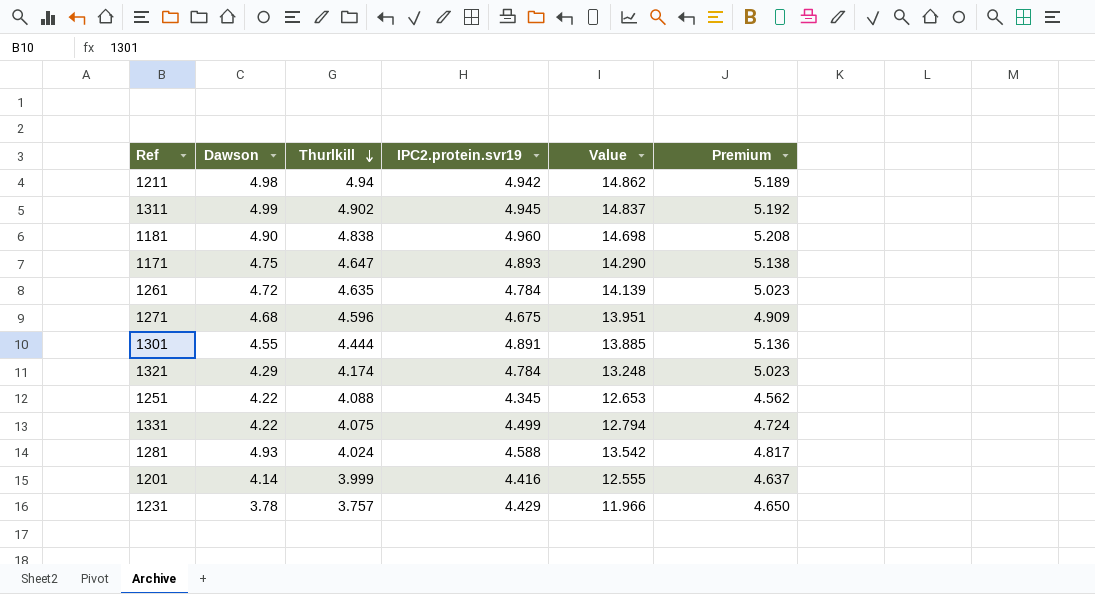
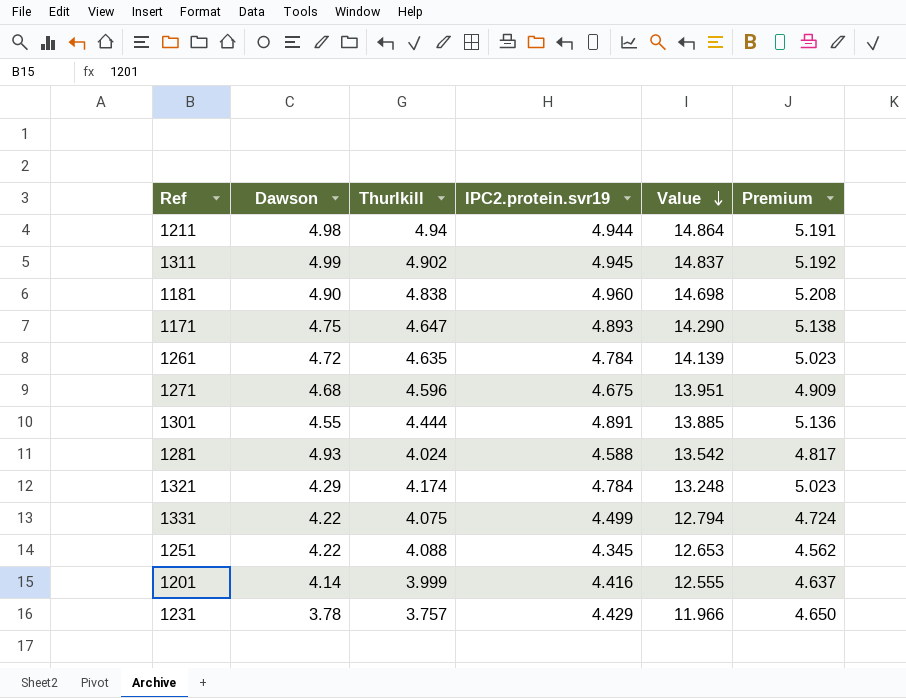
row order: Thurlkill descending -> Value descending
1211 | IPC2.protein.svr19: 4.942 -> 4.944
1211 | Value: 14.862 -> 14.864
1211 | Premium: 5.189 -> 5.191

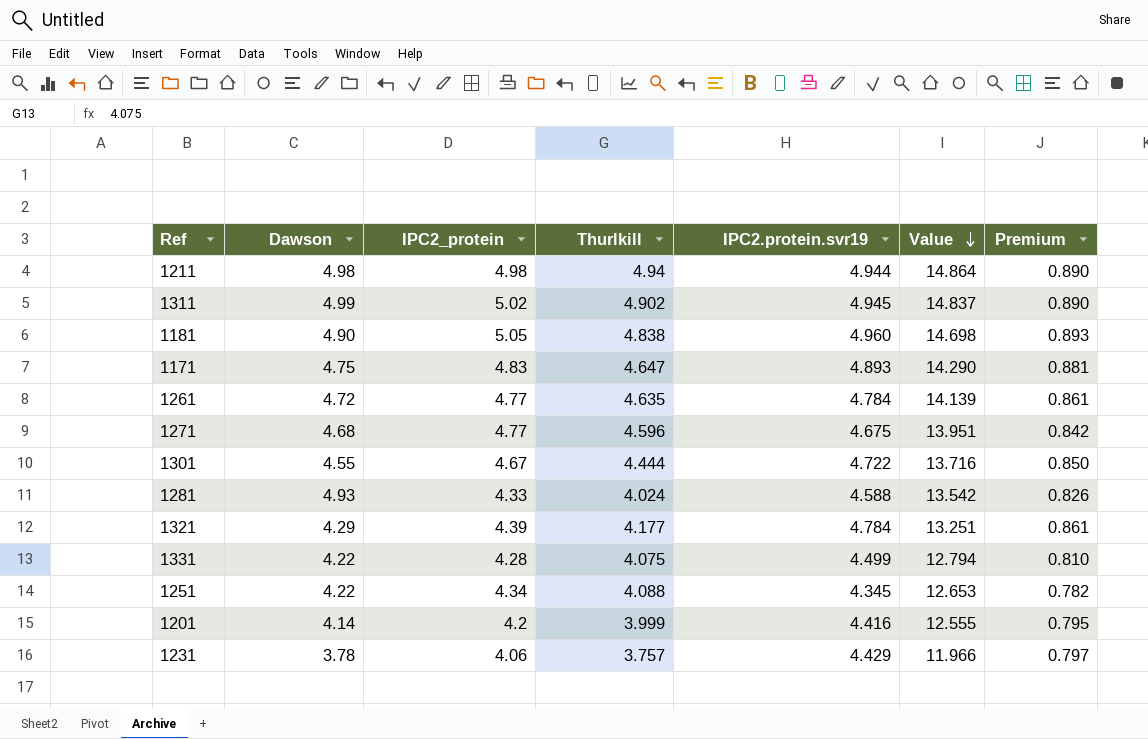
column IPC2_protein | position: none -> 3
column Premium | formula: [IPC2.protein.svr19] * 1.05 -> [IPC2.protein.svr19] * 0.18
1301 | IPC2.protein.svr19: 4.891 -> 4.722
1301 | Value: 13.885 -> 13.716
1321 | Thurlkill: 4.174 -> 4.177
1321 | Value: 13.248 -> 13.251

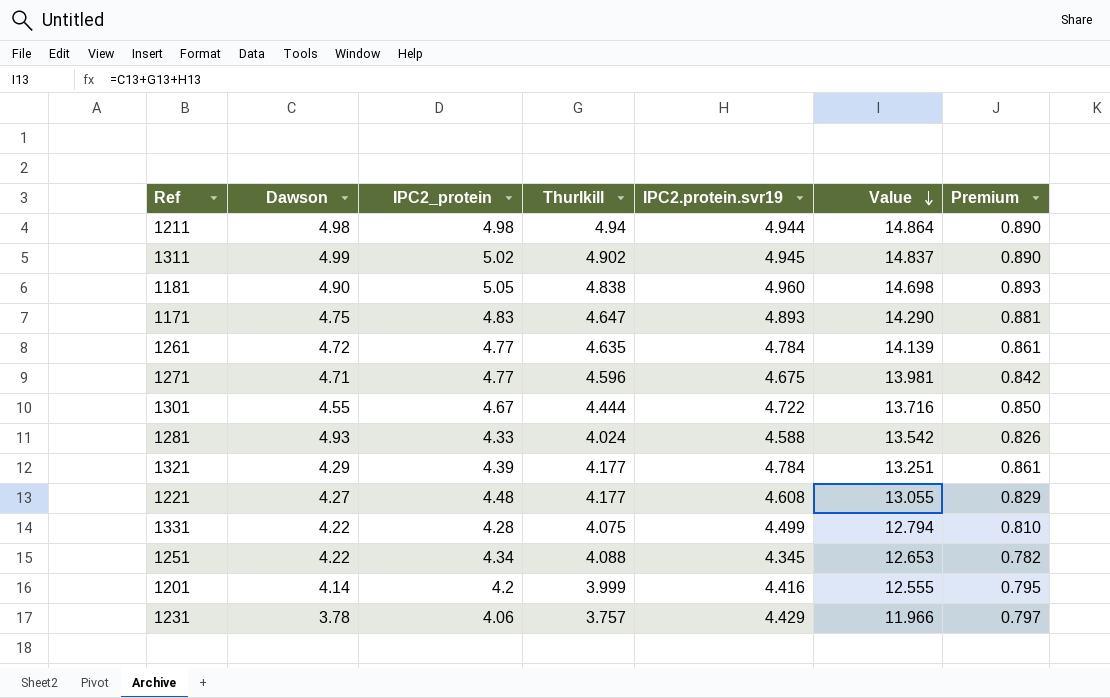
1271 | Dawson: 4.68 -> 4.71
1271 | Value: 13.951 -> 13.981
row 1221: none -> 4.27 | 4.48 | 4.177 | 4.608 | 13.055 | 0.829

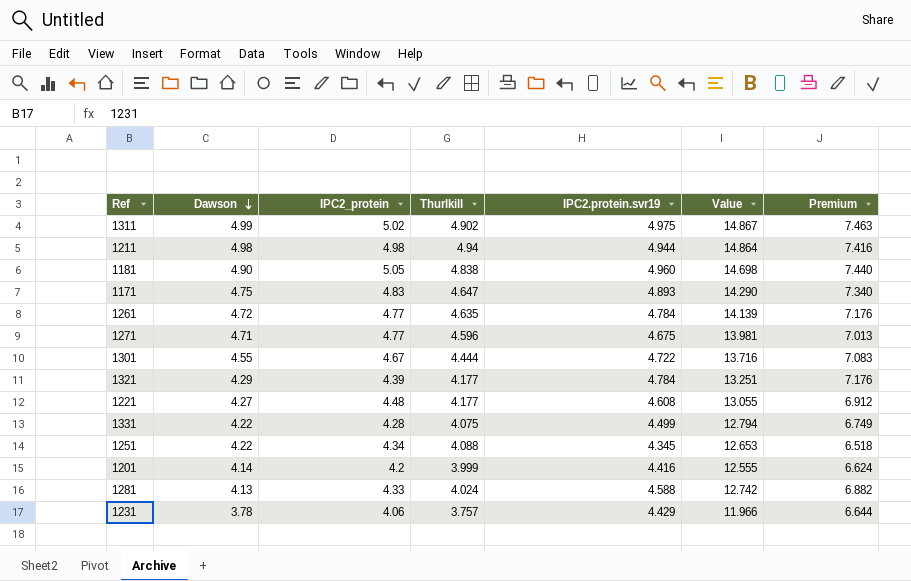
row order: Value descending -> Dawson descending
column Premium | formula: [IPC2.protein.svr19] * 0.18 -> [IPC2.protein.svr19] * 1.5
1311 | IPC2.protein.svr19: 4.945 -> 4.975
1311 | Value: 14.837 -> 14.867
1281 | Dawson: 4.93 -> 4.13
1281 | Value: 13.542 -> 12.742

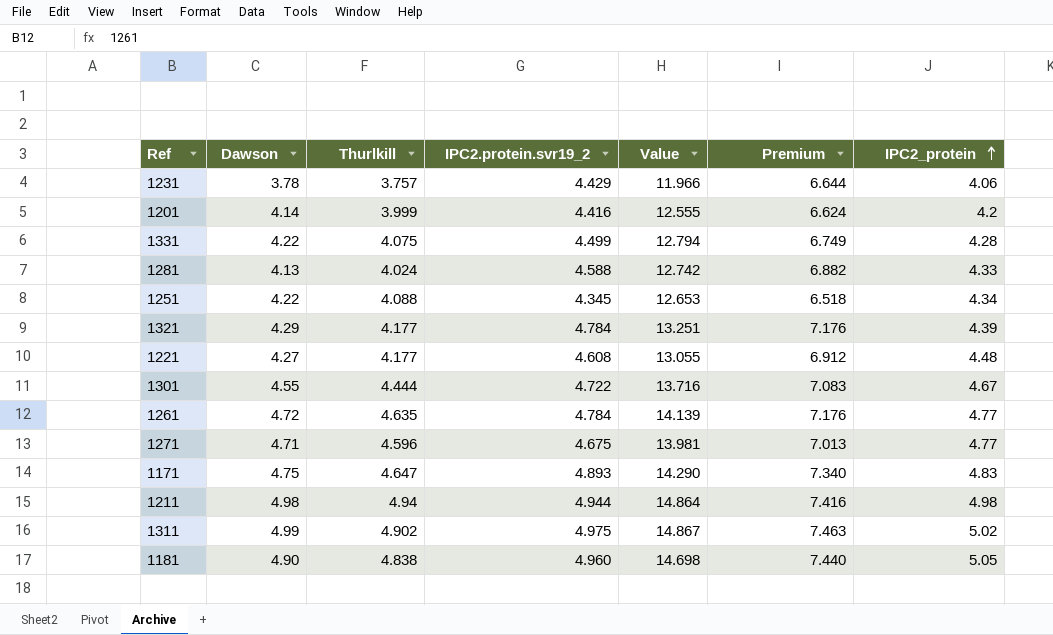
row order: Dawson descending -> IPC2_protein ascending
column name: IPC2.protein.svr19 -> IPC2.protein.svr19_2
column IPC2_protein | position: 3 -> 7

